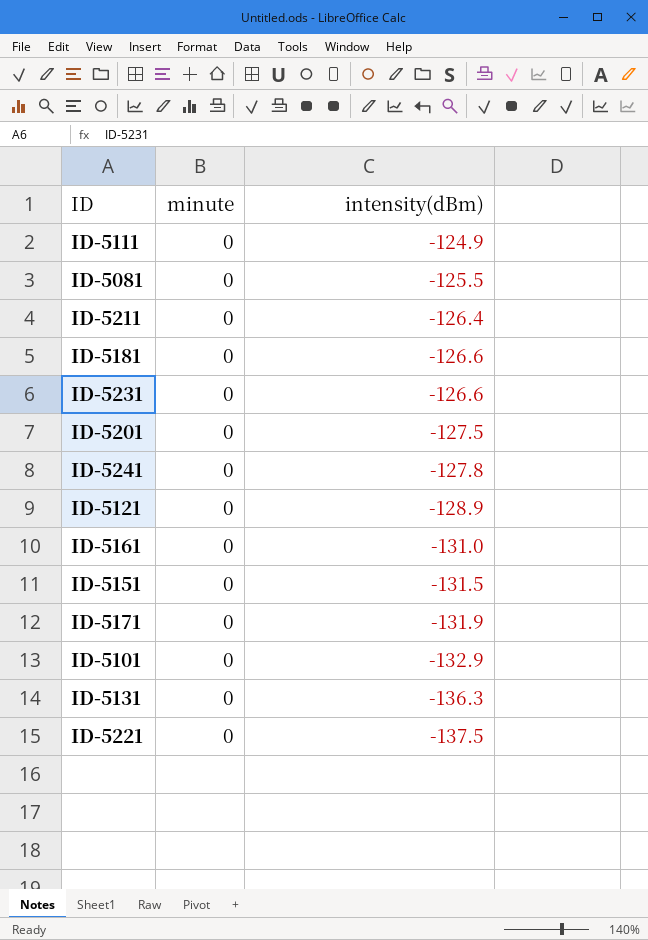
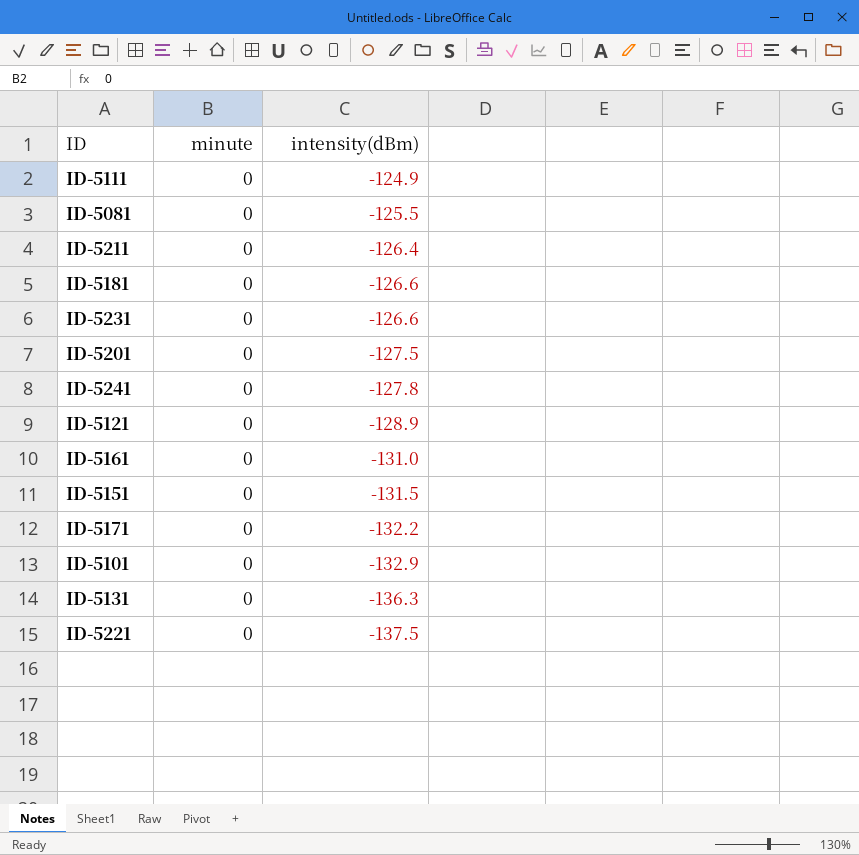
ID-5171 | intensity(dBm): -131.9 -> -132.2

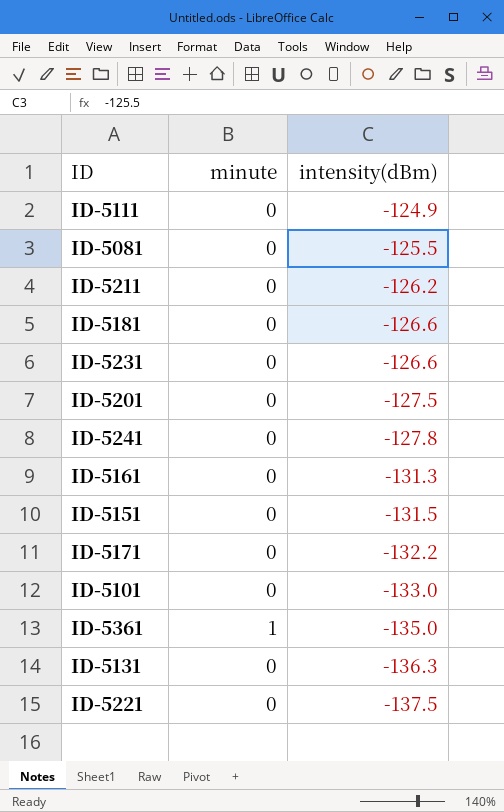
row ID-5121: 0 | -128.9 -> none
ID-5211 | intensity(dBm): -126.4 -> -126.2
ID-5161 | intensity(dBm): -131.0 -> -131.3
ID-5101 | intensity(dBm): -132.9 -> -133.0
row ID-5361: none -> 1 | -135.0

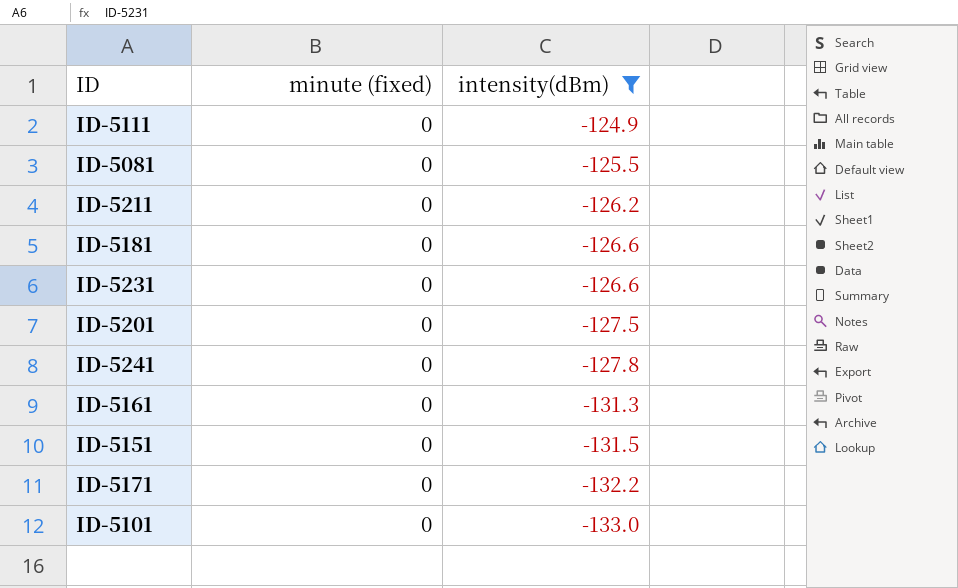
filter: none -> intensity(dBm) >= -133.0
column name: minute -> minute (fixed)

